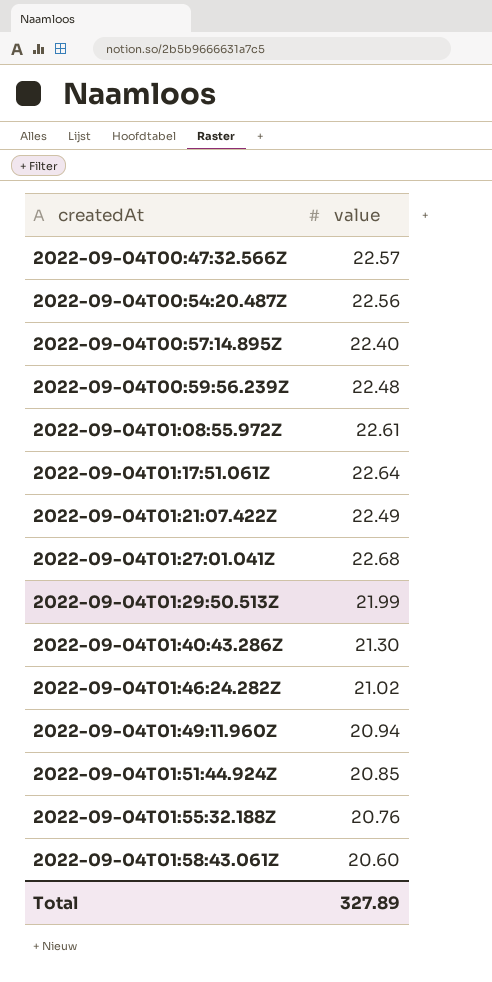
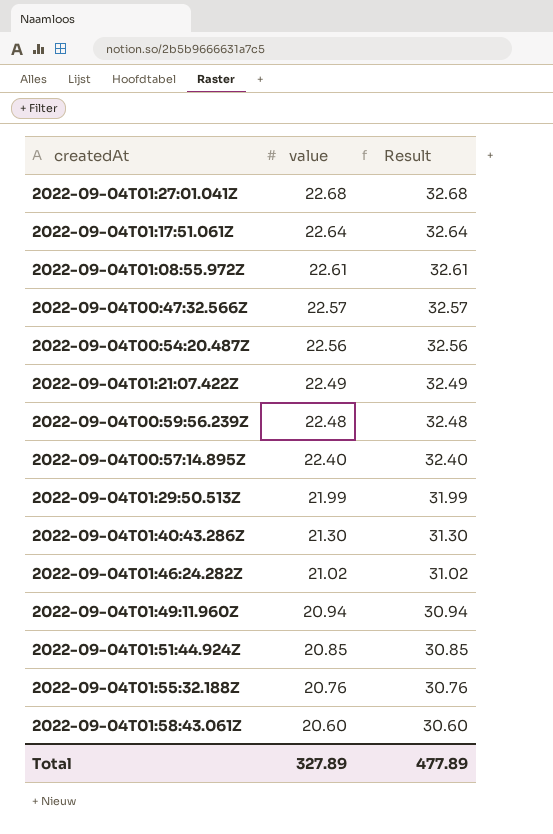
row order: createdAt ascending -> value descending
column Result | formula: none -> [value] + 10

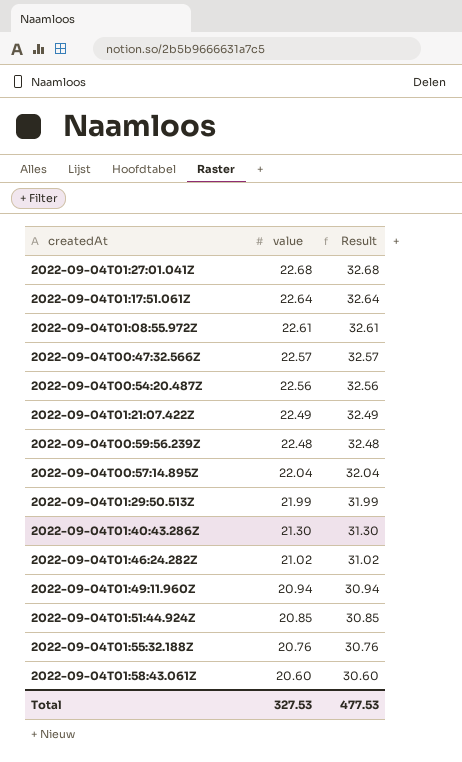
2022-09-04T00:57:14.895Z | value: 22.40 -> 22.04
2022-09-04T00:57:14.895Z | Result: 32.40 -> 32.04
Total | value: 327.89 -> 327.53
Total | Result: 477.89 -> 477.53

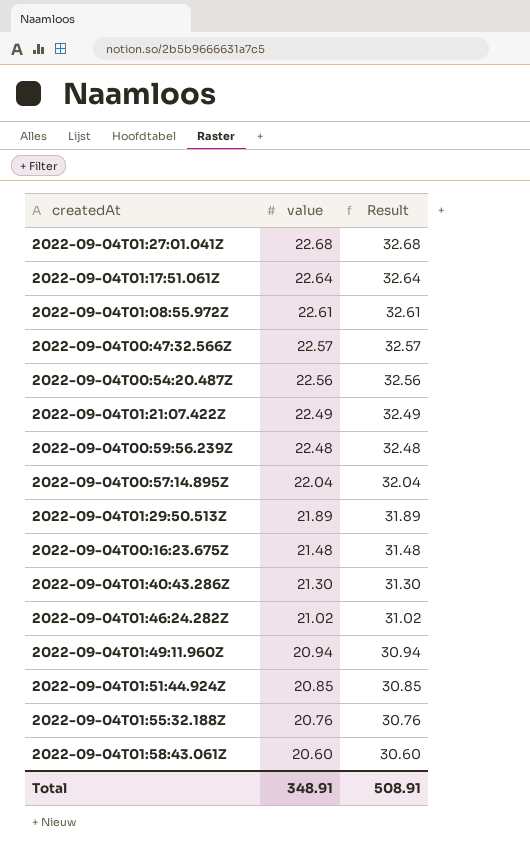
2022-09-04T01:29:50.513Z | value: 21.99 -> 21.89
2022-09-04T01:29:50.513Z | Result: 31.99 -> 31.89
row 2022-09-04T00:16:23.675Z: none -> 21.48 | 31.48
Total | value: 327.53 -> 348.91
Total | Result: 477.53 -> 508.91

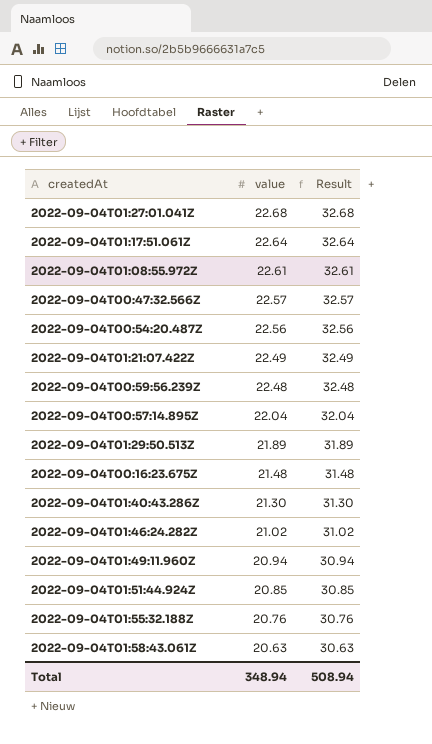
2022-09-04T01:58:43.061Z | value: 20.60 -> 20.63
2022-09-04T01:58:43.061Z | Result: 30.60 -> 30.63
Total | value: 348.91 -> 348.94
Total | Result: 508.91 -> 508.94

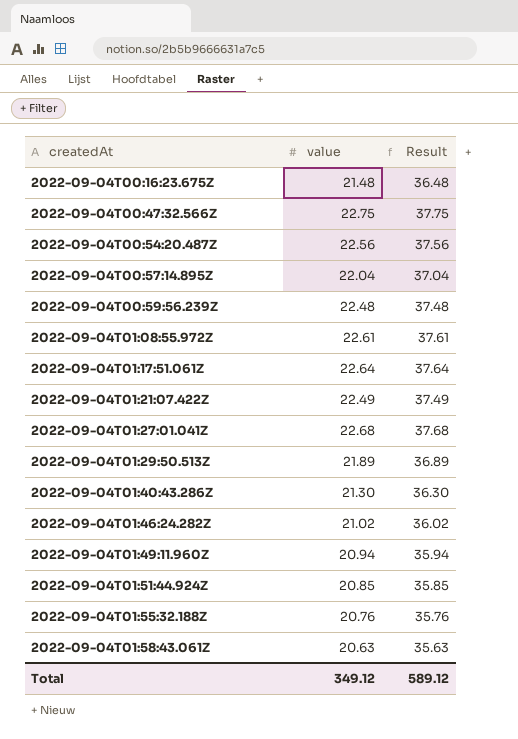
row order: value descending -> createdAt ascending
column Result | formula: [value] + 10 -> [value] + 15
2022-09-04T00:47:32.566Z | value: 22.57 -> 22.75
Total | value: 348.94 -> 349.12
Total | Result: 508.94 -> 589.12

